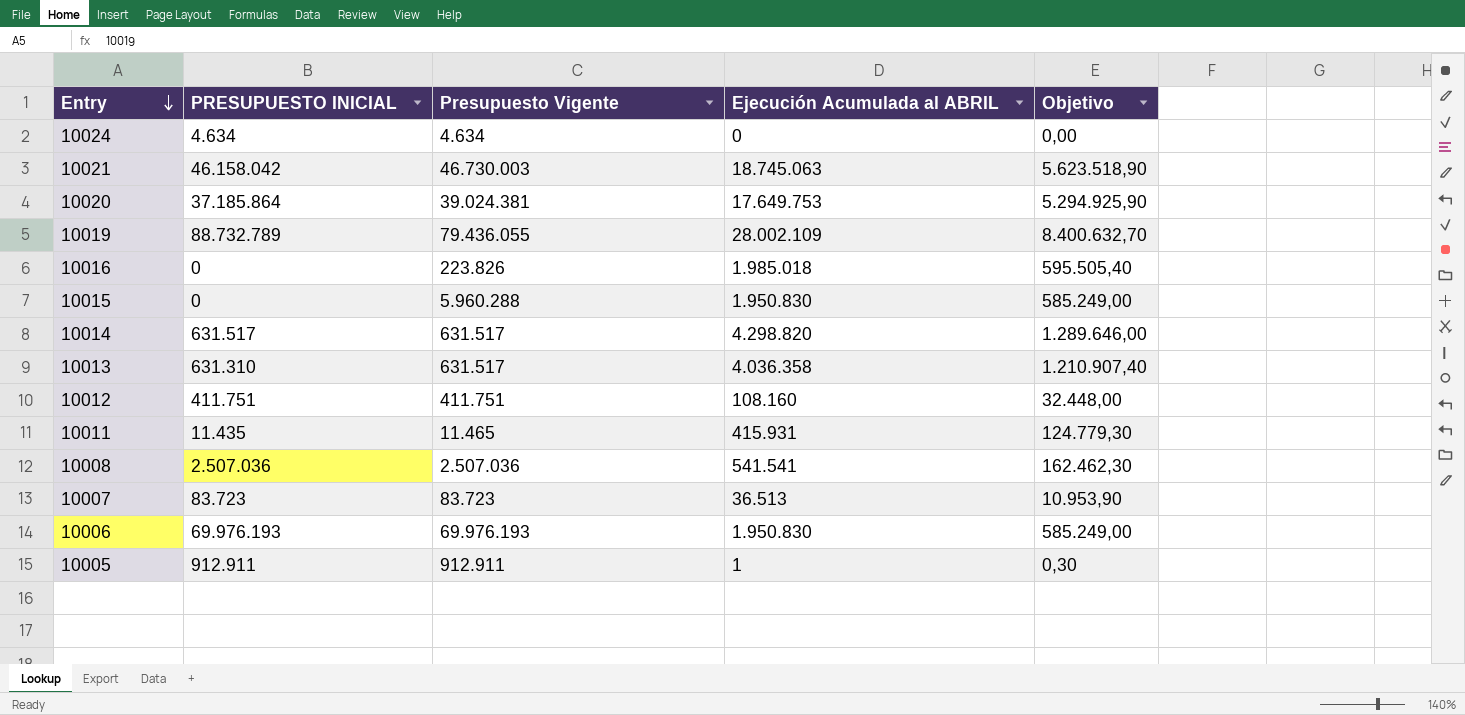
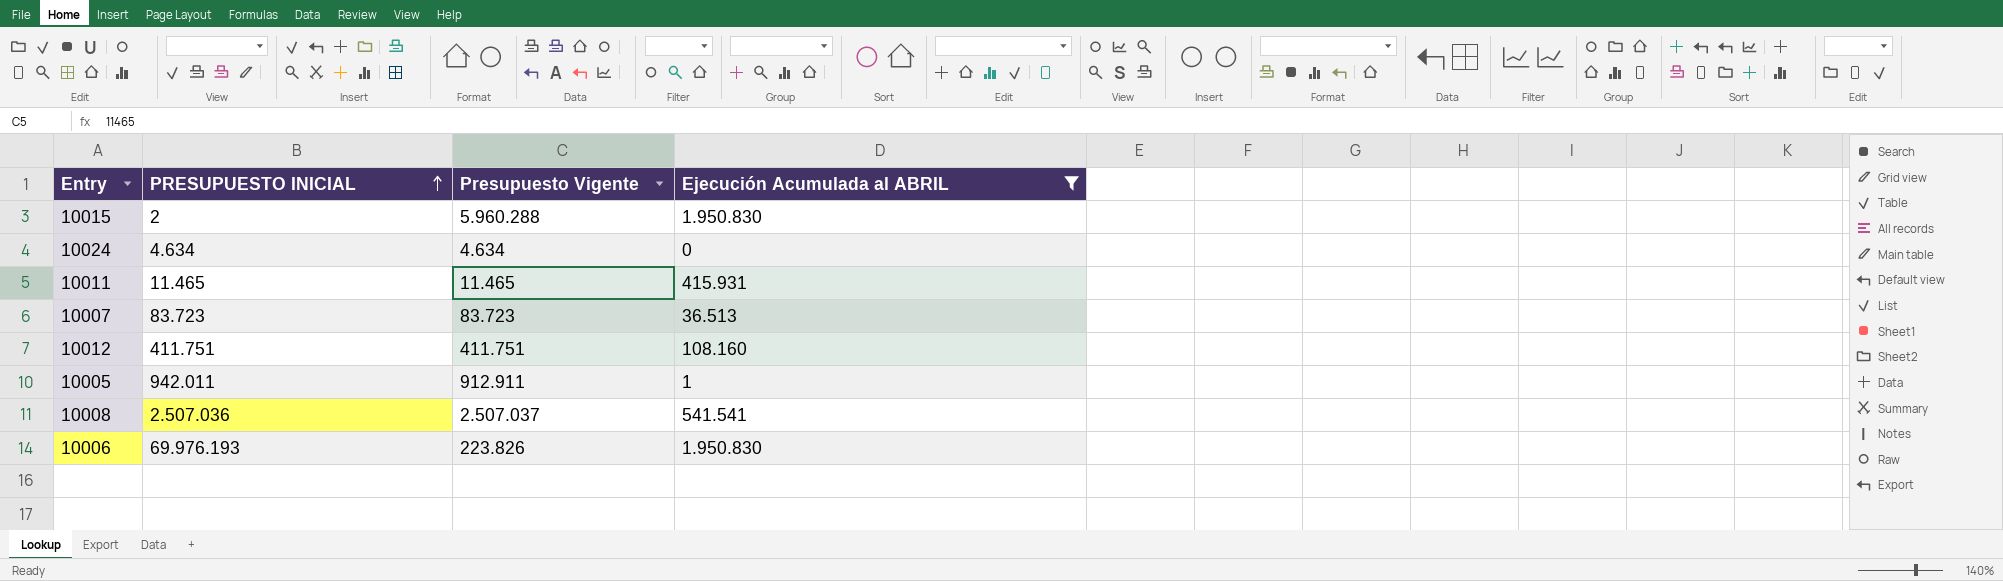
filter: none -> Ejecución Acumulada al ABRIL <= 1.950.830
row order: Entry descending -> PRESUPUESTO INICIAL ascending
column Objetivo | formula: [Ejecución Acumulada al ABRIL] * 0,3 -> none
10015 | PRESUPUESTO INICIAL: 0 -> 2
10011 | PRESUPUESTO INICIAL: 11.435 -> 11.465
10005 | PRESUPUESTO INICIAL: 912.911 -> 942.011
10008 | Presupuesto Vigente: 2.507.036 -> 2.507.037
10006 | Presupuesto Vigente: 69.976.193 -> 223.826

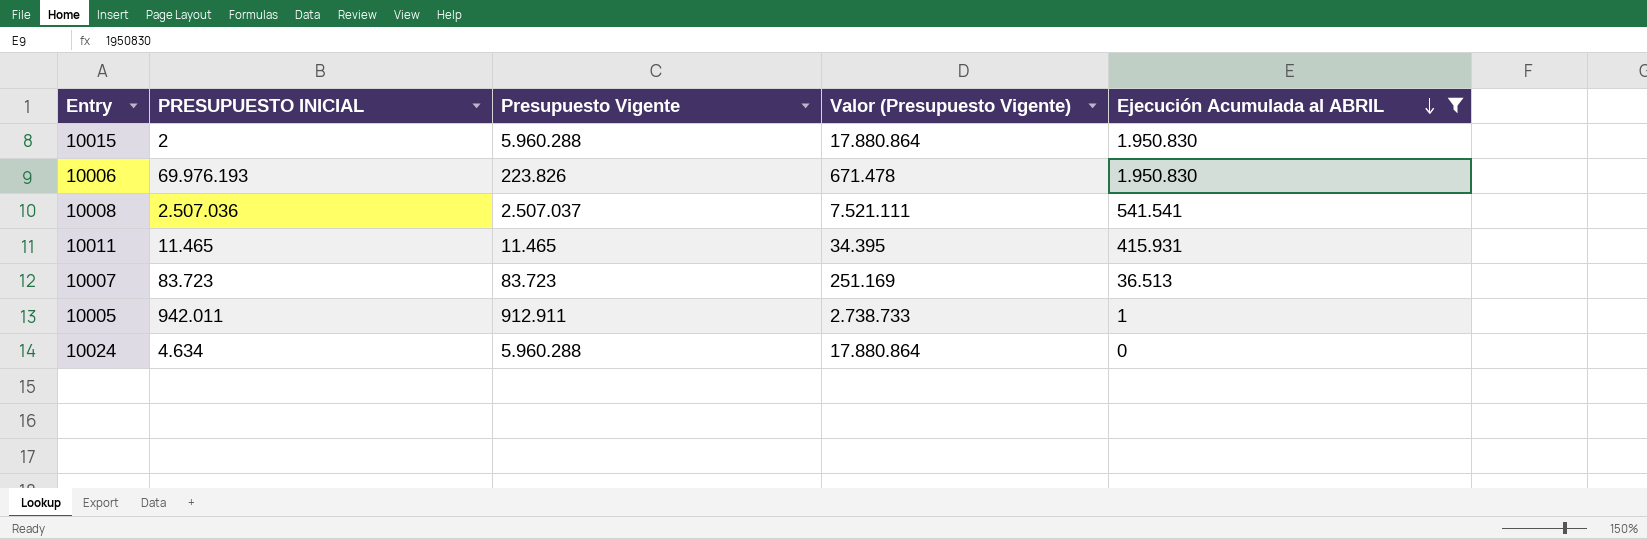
row order: PRESUPUESTO INICIAL ascending -> Ejecución Acumulada al ABRIL descending
column Valor (Presupuesto Vigente) | formula: none -> [Presupuesto Vigente] * 3
row 10012: 411.751 | 411.751 | 108.160 -> none
10024 | Presupuesto Vigente: 4.634 -> 5.960.288

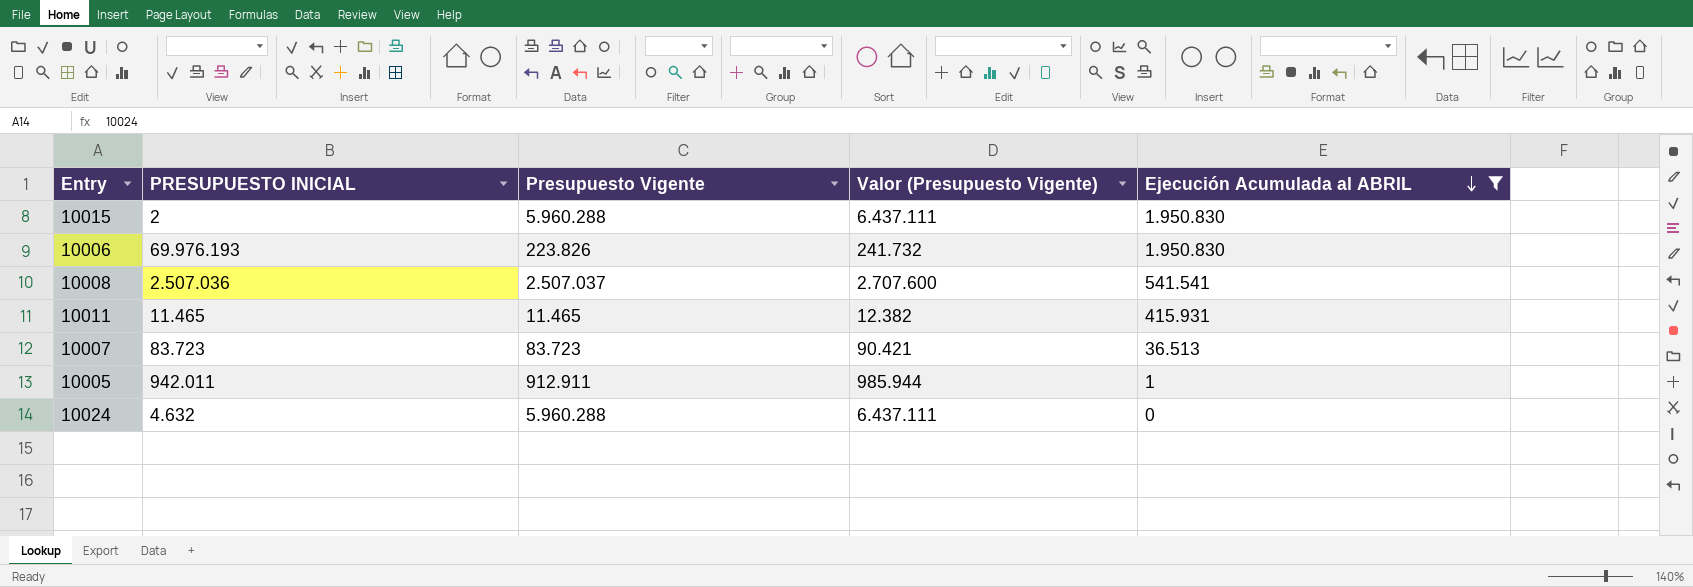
column Valor (Presupuesto Vigente) | formula: [Presupuesto Vigente] * 3 -> [Presupuesto Vigente] * 1,08
10024 | PRESUPUESTO INICIAL: 4.634 -> 4.632

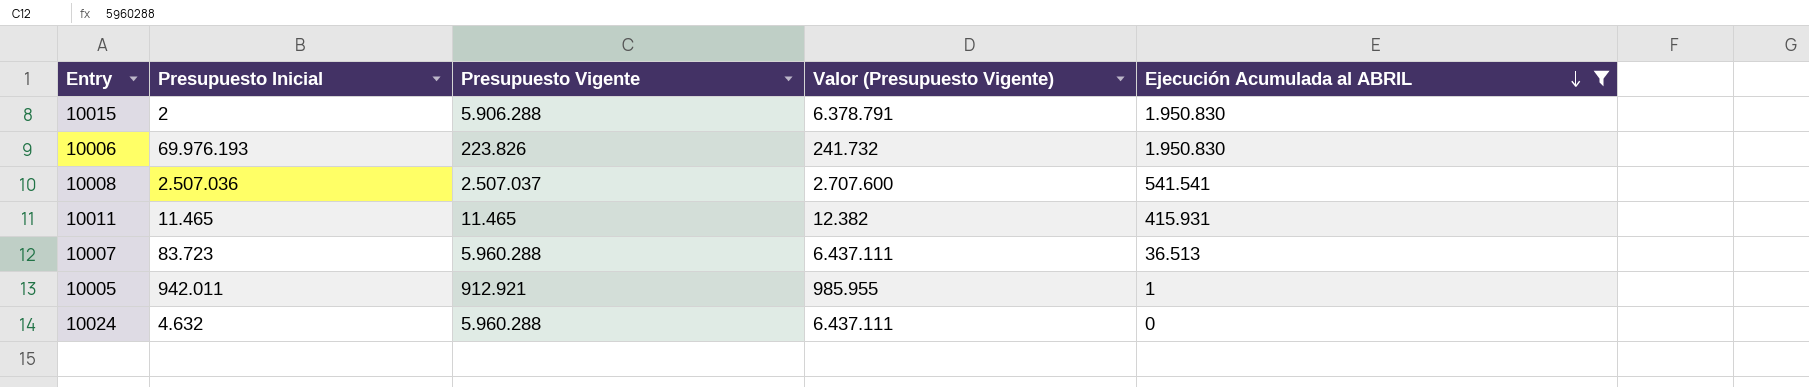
column name: PRESUPUESTO INICIAL -> Presupuesto Inicial
10015 | Presupuesto Vigente: 5.960.288 -> 5.906.288
10015 | Valor (Presupuesto Vigente): 6.437.111 -> 6.378.791
10007 | Presupuesto Vigente: 83.723 -> 5.960.288
10007 | Valor (Presupuesto Vigente): 90.421 -> 6.437.111
10005 | Presupuesto Vigente: 912.911 -> 912.921
10005 | Valor (Presupuesto Vigente): 985.944 -> 985.955

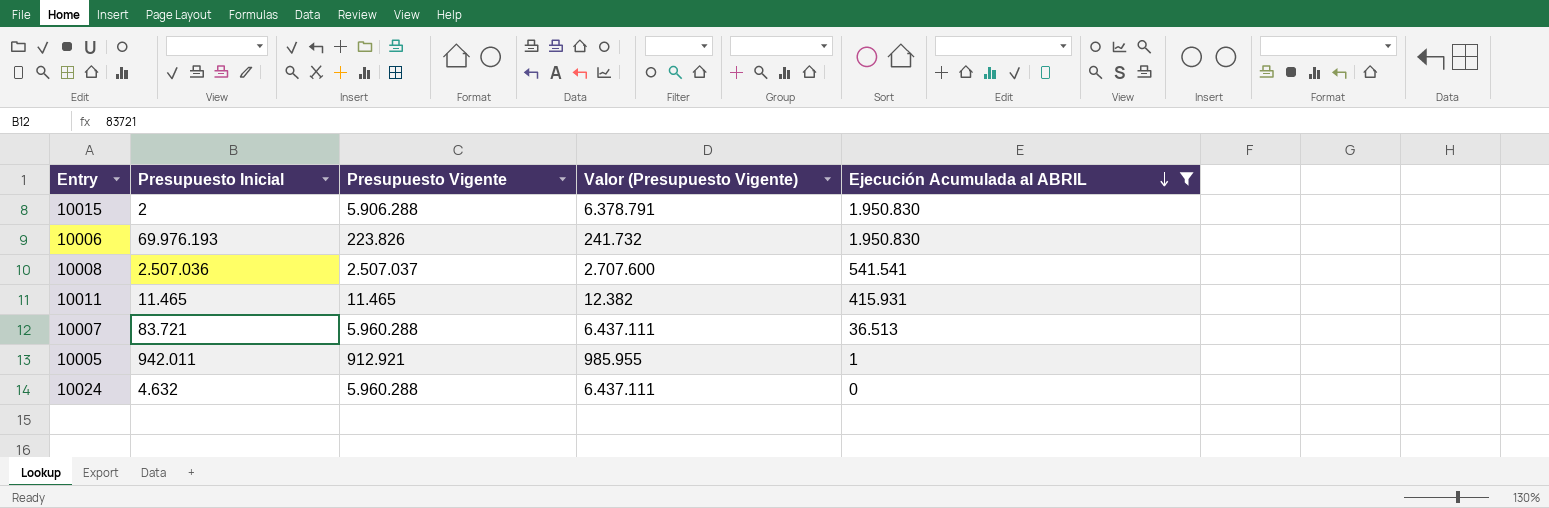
10007 | Presupuesto Inicial: 83.723 -> 83.721

